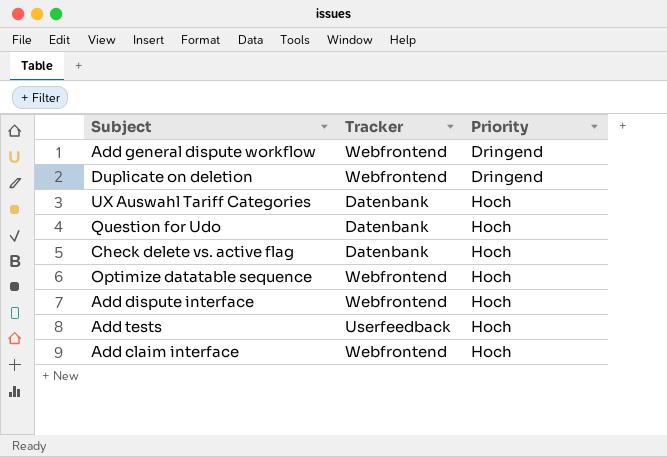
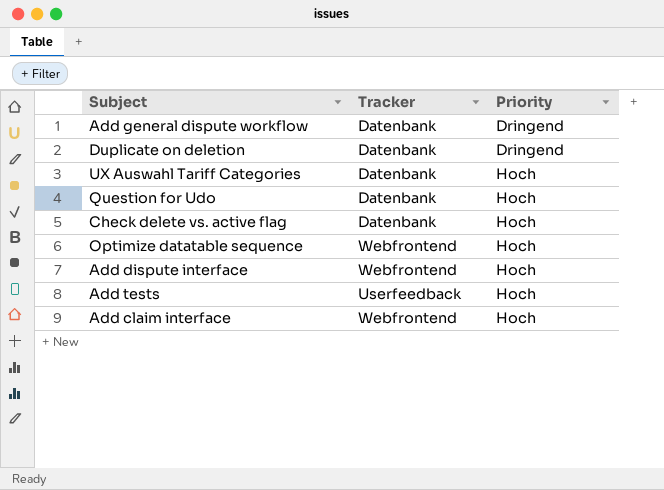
Add general dispute workflow | Tracker: Webfrontend -> Datenbank
Duplicate on deletion | Tracker: Webfrontend -> Datenbank

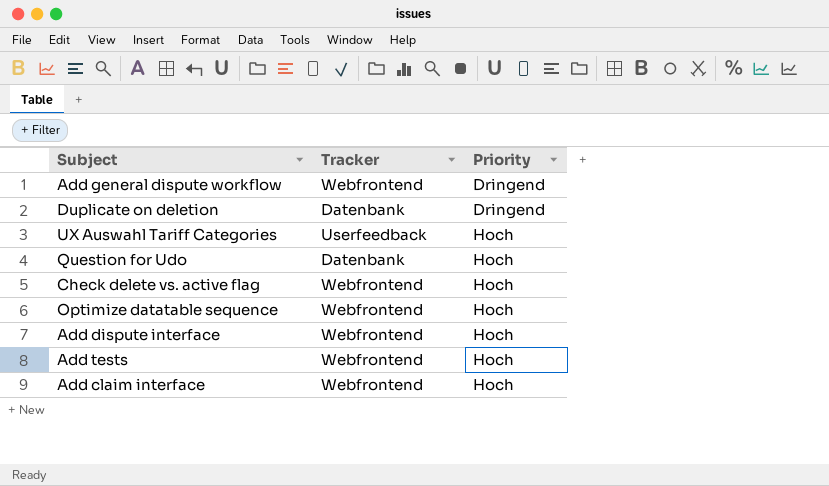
Add general dispute workflow | Tracker: Datenbank -> Webfrontend
UX Auswahl Tariff Categories | Tracker: Datenbank -> Userfeedback
Check delete vs. active flag | Tracker: Datenbank -> Webfrontend
Add tests | Tracker: Userfeedback -> Webfrontend

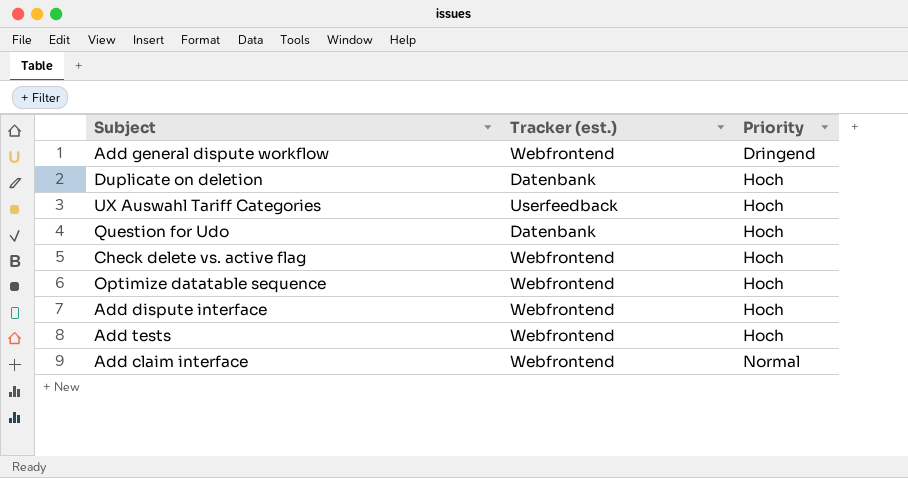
column name: Tracker -> Tracker (est.)
Duplicate on deletion | Priority: Dringend -> Hoch
Add claim interface | Priority: Hoch -> Normal

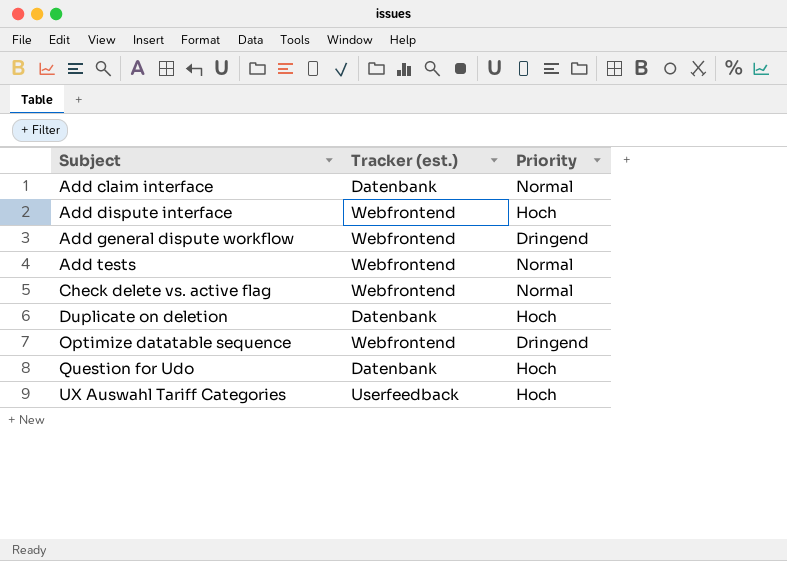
row order: Priority ascending -> Subject ascending
Add claim interface | Tracker (est.): Webfrontend -> Datenbank
Add tests | Priority: Hoch -> Normal
Check delete vs. active flag | Priority: Hoch -> Normal
Optimize datatable sequence | Priority: Hoch -> Dringend

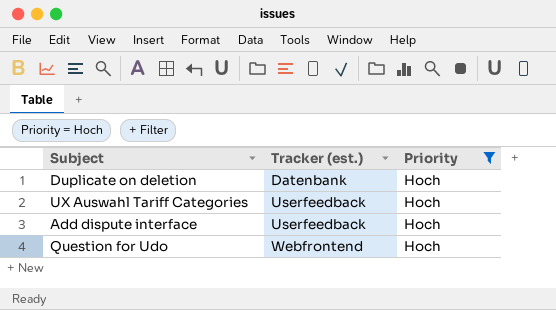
filter: none -> Priority = Hoch
row order: Subject ascending -> Tracker (est.) ascending
Add dispute interface | Tracker (est.): Webfrontend -> Userfeedback
Question for Udo | Tracker (est.): Datenbank -> Webfrontend

